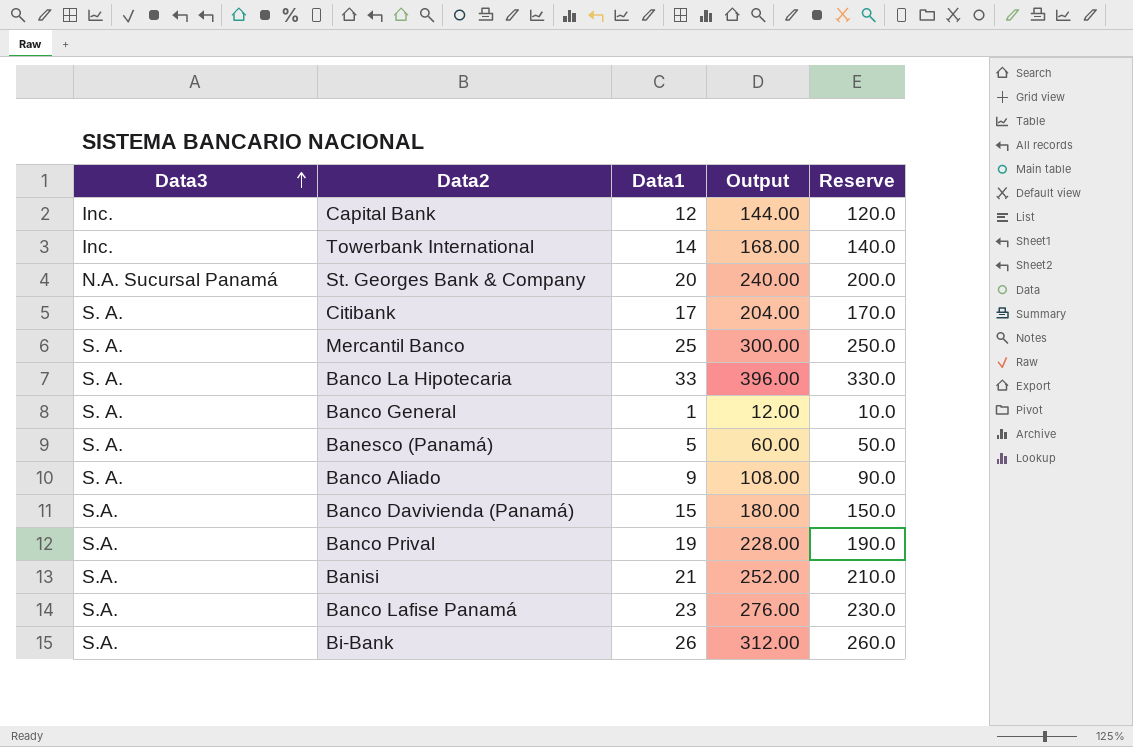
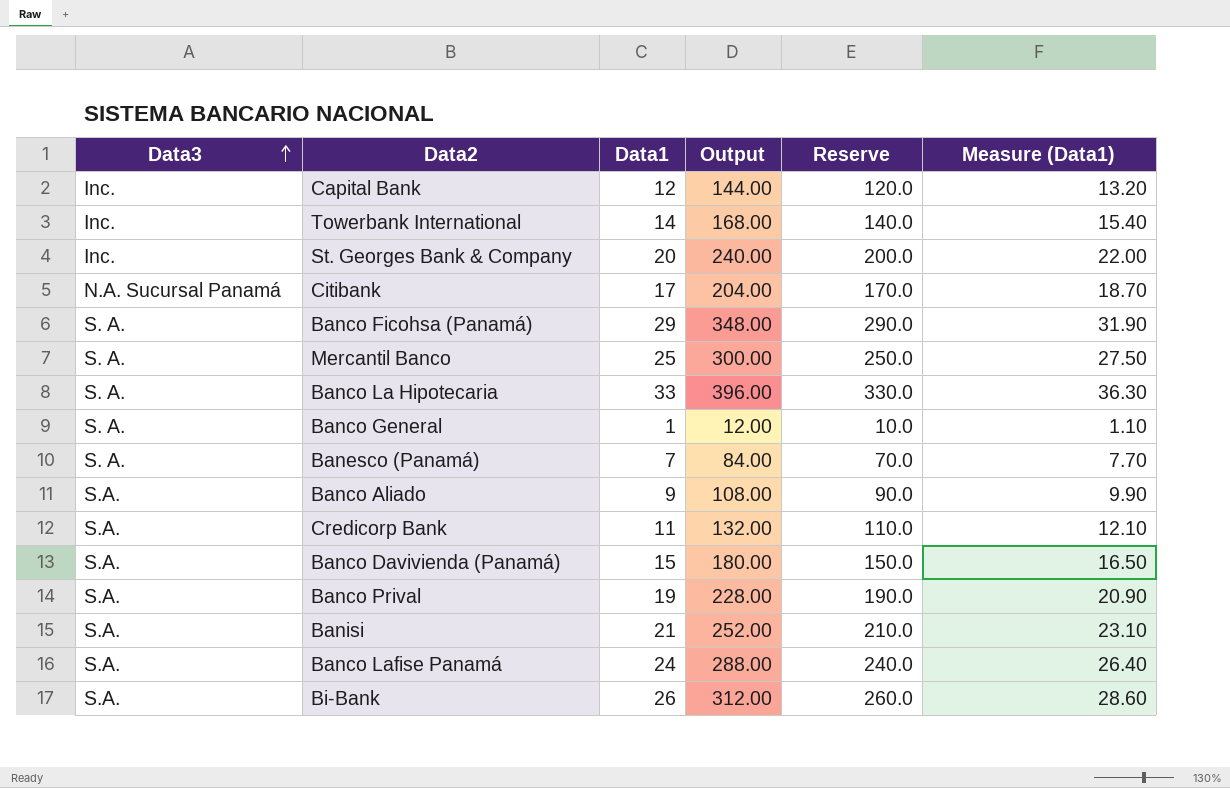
column Measure (Data1) | formula: none -> [Data1] * 1.1
St. Georges Bank & Company | Data3: N.A. Sucursal Panamá -> Inc.
Citibank | Data3: S. A. -> N.A. Sucursal Panamá
row Banco Ficohsa (Panamá): none -> S. A. | 29 | 348.00 | 290.0 | 31.90
Banesco (Panamá) | Data1: 5 -> 7
Banesco (Panamá) | Output: 60.00 -> 84.00
Banesco (Panamá) | Reserve: 50.0 -> 70.0
Banco Aliado | Data3: S. A. -> S.A.
row Credicorp Bank: none -> S.A. | 11 | 132.00 | 110.0 | 12.10
Banco Lafise Panamá | Data1: 23 -> 24
Banco Lafise Panamá | Output: 276.00 -> 288.00
Banco Lafise Panamá | Reserve: 230.0 -> 240.0

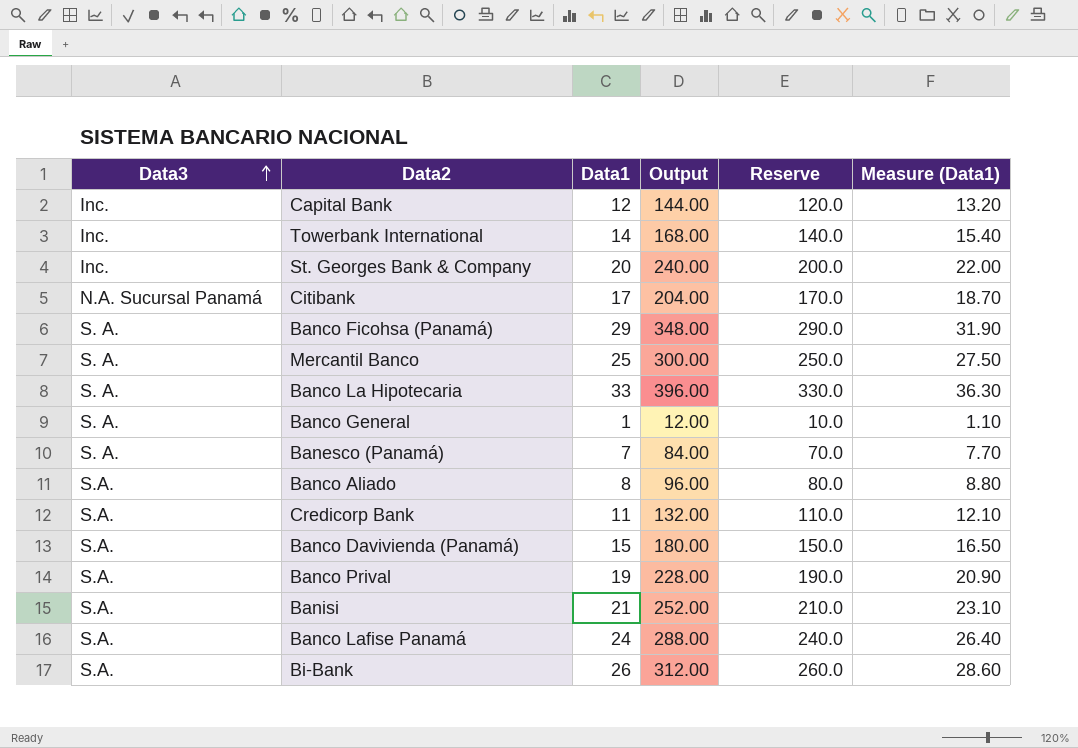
Banco Aliado | Data1: 9 -> 8
Banco Aliado | Output: 108.00 -> 96.00
Banco Aliado | Reserve: 90.0 -> 80.0
Banco Aliado | Measure (Data1): 9.90 -> 8.80

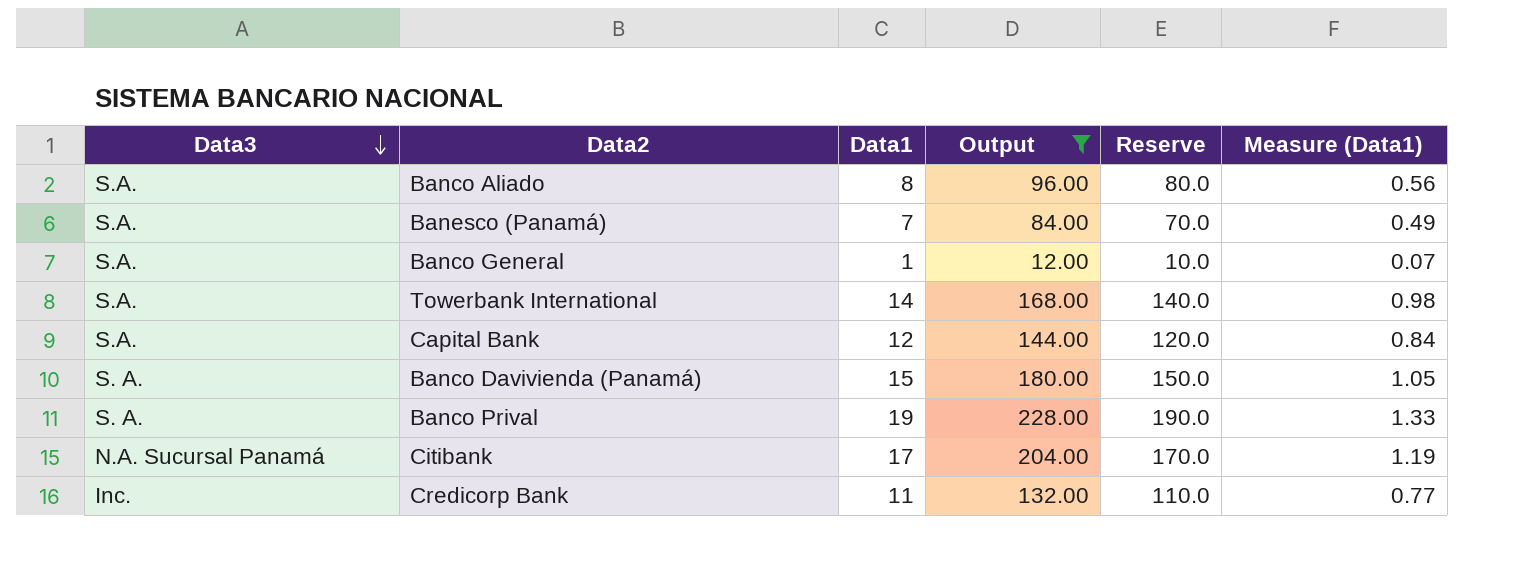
filter: none -> Output <= 228.00
row order: Data3 ascending -> Data3 descending
column Measure (Data1) | formula: [Data1] * 1.1 -> [Data1] * 0.07
Banesco (Panamá) | Data3: S. A. -> S.A.
Banco General | Data3: S. A. -> S.A.
Towerbank International | Data3: Inc. -> S.A.
Capital Bank | Data3: Inc. -> S.A.
Banco Davivienda (Panamá) | Data3: S.A. -> S. A.
Banco Prival | Data3: S.A. -> S. A.
Credicorp Bank | Data3: S.A. -> Inc.

